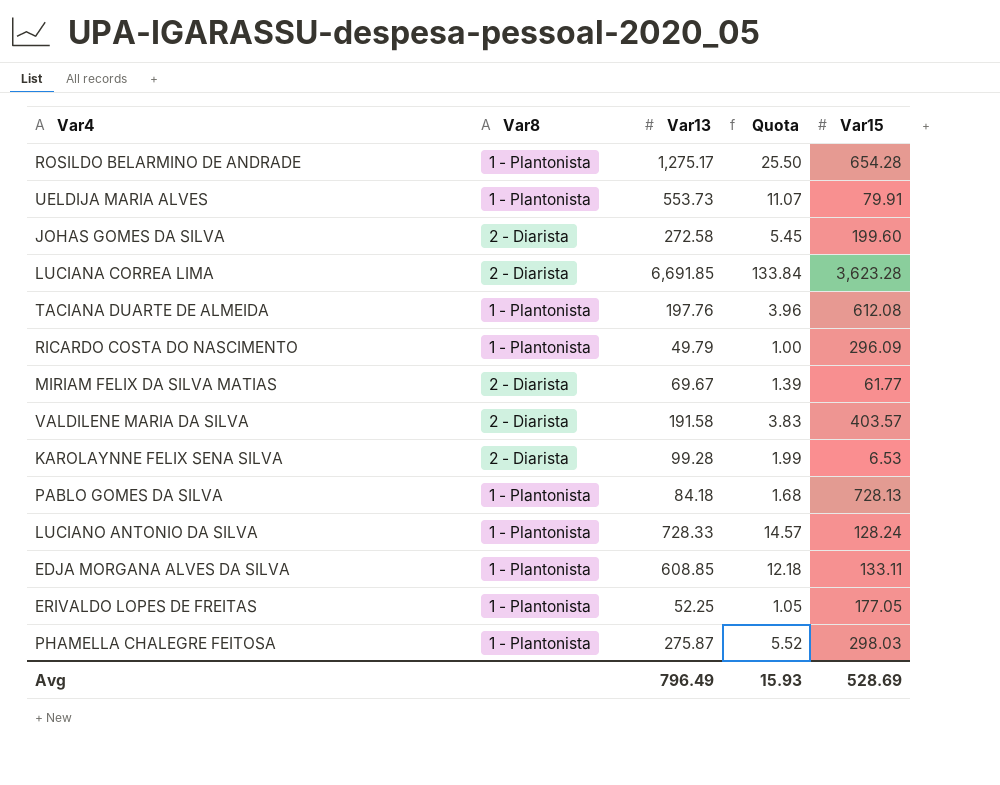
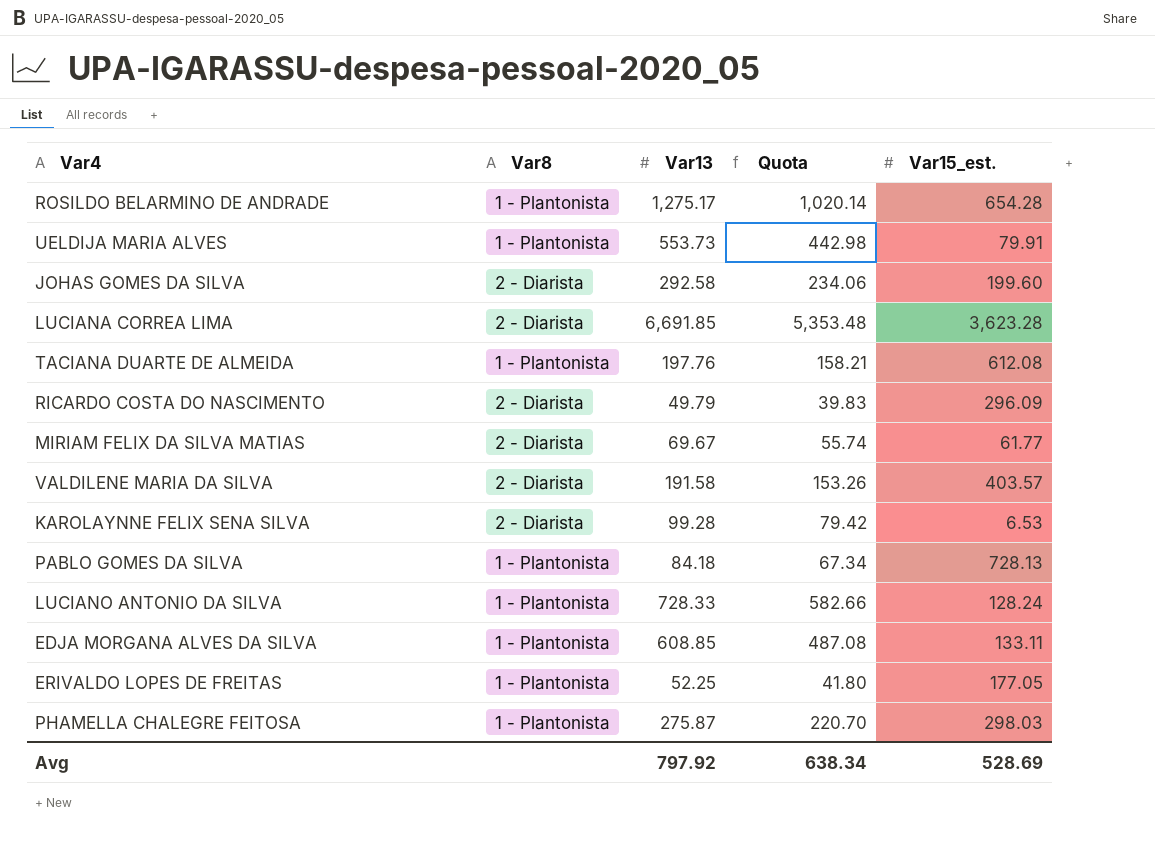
column Quota | formula: [Var13] * 0.02 -> [Var13] * 0.8
column name: Var15 -> Var15_est.
JOHAS GOMES DA SILVA | Var13: 272.58 -> 292.58
RICARDO COSTA DO NASCIMENTO | Var8: 1 - Plantonista -> 2 - Diarista
Avg | Var13: 796.49 -> 797.92
Avg | Quota: 15.93 -> 638.34

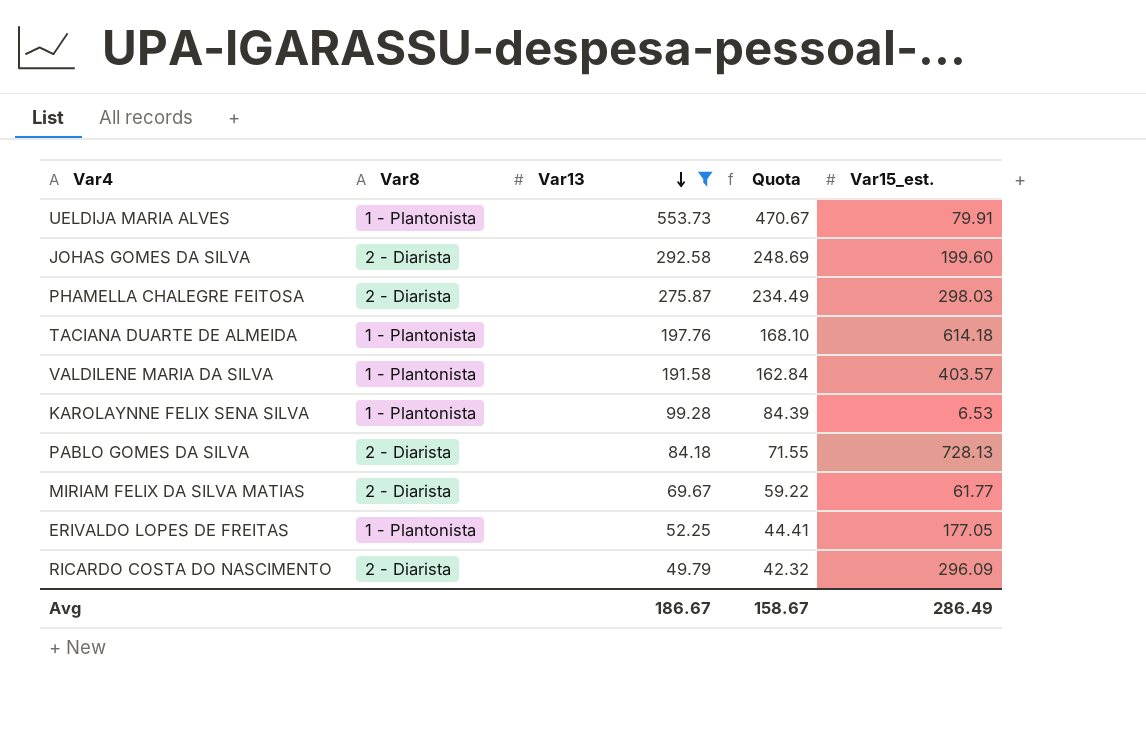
filter: none -> Var13 <= 553.73
row order: none -> Var13 descending
column Quota | formula: [Var13] * 0.8 -> [Var13] * 0.85
PHAMELLA CHALEGRE FEITOSA | Var8: 1 - Plantonista -> 2 - Diarista
TACIANA DUARTE DE ALMEIDA | Var15_est.: 612.08 -> 614.18
VALDILENE MARIA DA SILVA | Var8: 2 - Diarista -> 1 - Plantonista
KAROLAYNNE FELIX SENA SILVA | Var8: 2 - Diarista -> 1 - Plantonista
PABLO GOMES DA SILVA | Var8: 1 - Plantonista -> 2 - Diarista
Avg | Var13: 797.92 -> 186.67
Avg | Quota: 638.34 -> 158.67
Avg | Var15_est.: 528.69 -> 286.49

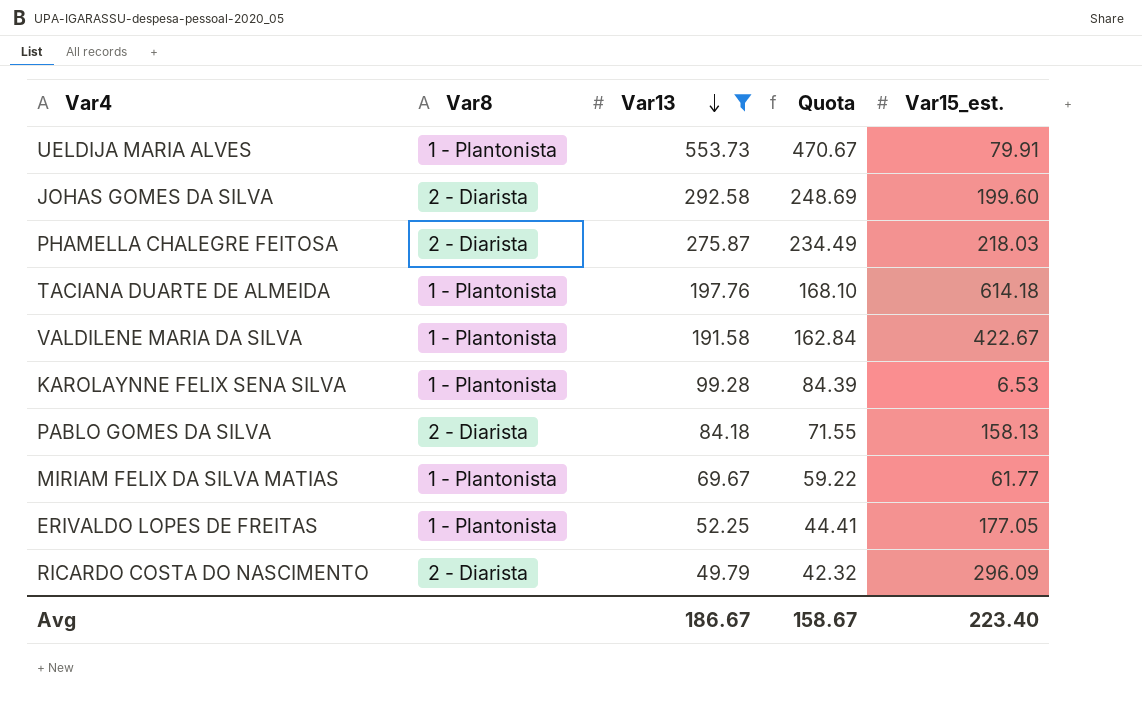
PHAMELLA CHALEGRE FEITOSA | Var15_est.: 298.03 -> 218.03
VALDILENE MARIA DA SILVA | Var15_est.: 403.57 -> 422.67
PABLO GOMES DA SILVA | Var15_est.: 728.13 -> 158.13
MIRIAM FELIX DA SILVA MATIAS | Var8: 2 - Diarista -> 1 - Plantonista
Avg | Var15_est.: 286.49 -> 223.40

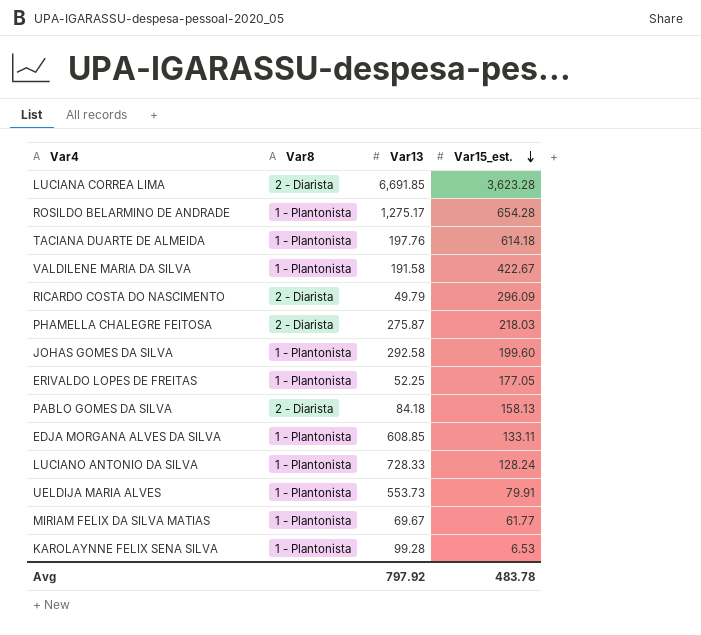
filter: Var13 <= 553.73 -> none
row order: Var13 descending -> Var15_est. descending
column Quota | formula: [Var13] * 0.85 -> none
JOHAS GOMES DA SILVA | Var8: 2 - Diarista -> 1 - Plantonista
Avg | Var13: 186.67 -> 797.92
Avg | Var15_est.: 223.40 -> 483.78

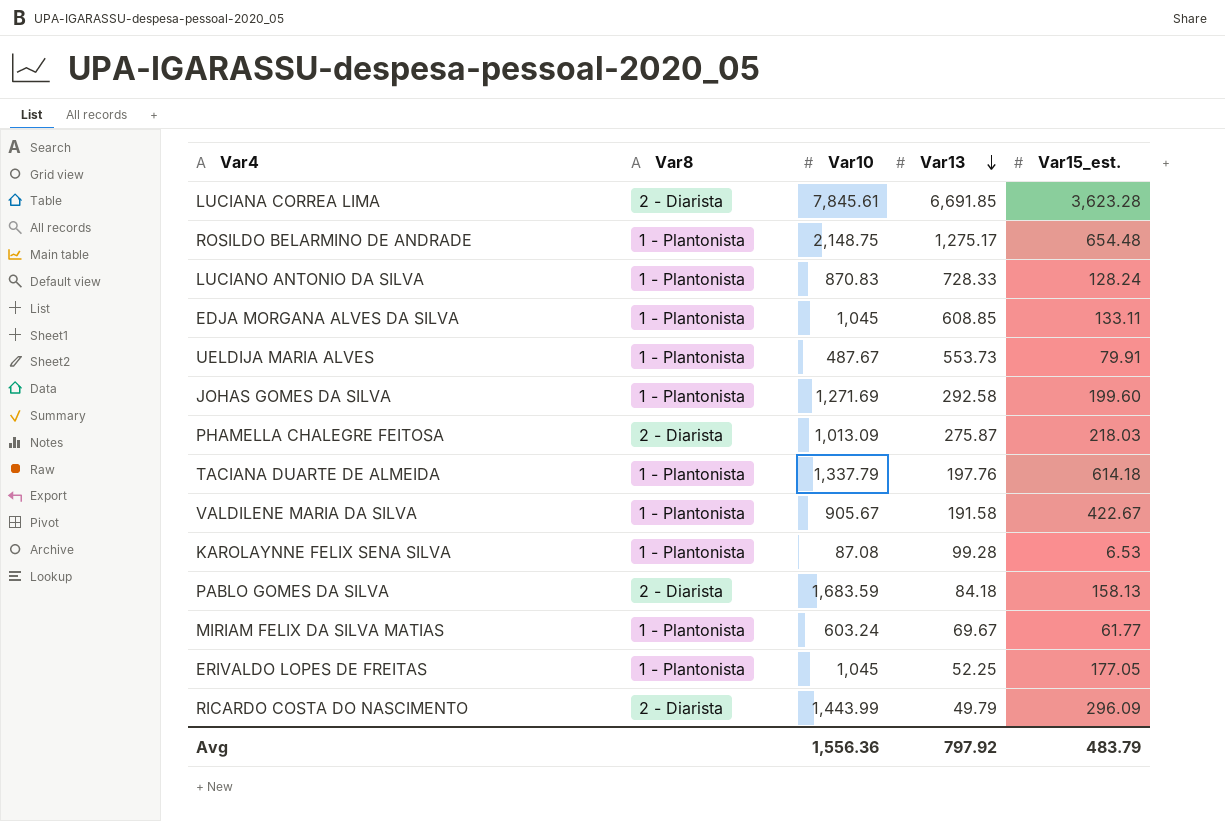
row order: Var15_est. descending -> Var13 descending
column Var10 | position: none -> 3
ROSILDO BELARMINO DE ANDRADE | Var15_est.: 654.28 -> 654.48
Avg | Var15_est.: 483.78 -> 483.79

